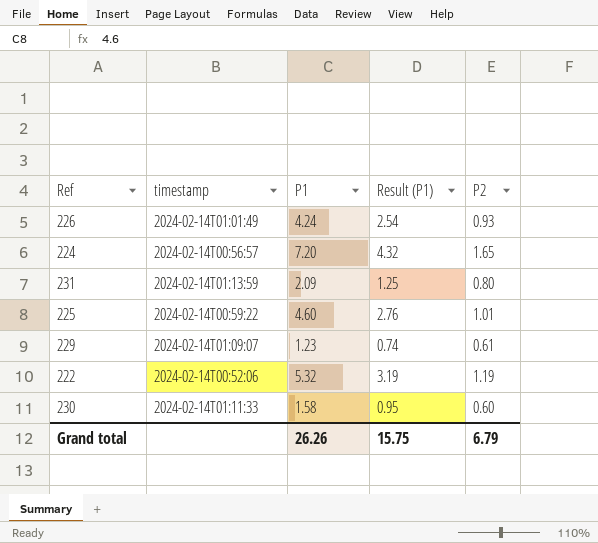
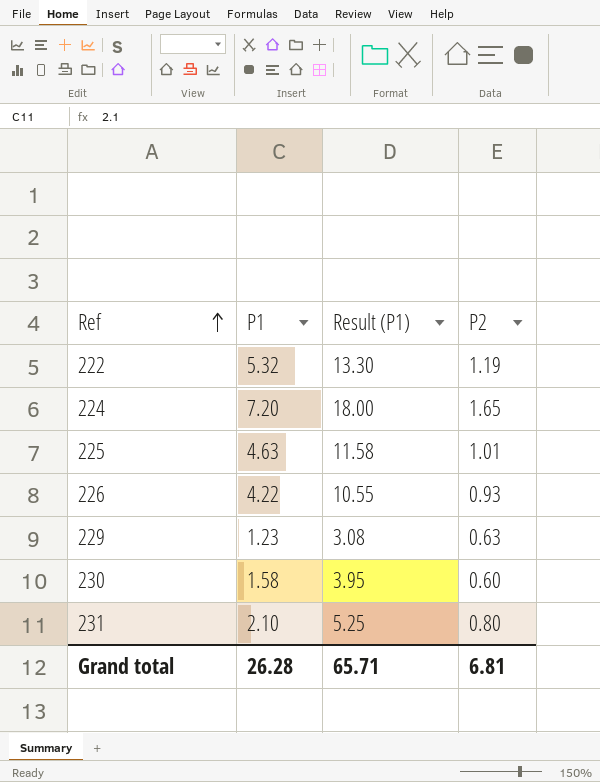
row order: none -> Ref ascending
column timestamp | position: 2 -> none
column Result (P1) | formula: [P1] * 0.6 -> [P1] * 2.5
225 | P1: 4.60 -> 4.63
226 | P1: 4.24 -> 4.22
229 | P2: 0.61 -> 0.63
231 | P1: 2.09 -> 2.10
Grand total | P1: 26.26 -> 26.28
Grand total | Result (P1): 15.75 -> 65.71
Grand total | P2: 6.79 -> 6.81

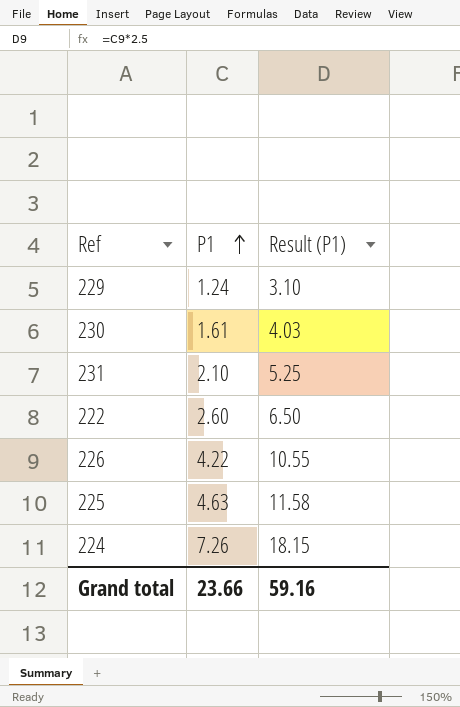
row order: Ref ascending -> P1 ascending
column P2 | position: 4 -> none
229 | P1: 1.23 -> 1.24
229 | Result (P1): 3.08 -> 3.10
230 | P1: 1.58 -> 1.61
230 | Result (P1): 3.95 -> 4.03
222 | P1: 5.32 -> 2.60
222 | Result (P1): 13.30 -> 6.50
224 | P1: 7.20 -> 7.26
224 | Result (P1): 18.00 -> 18.15
Grand total | P1: 26.28 -> 23.66
Grand total | Result (P1): 65.71 -> 59.16

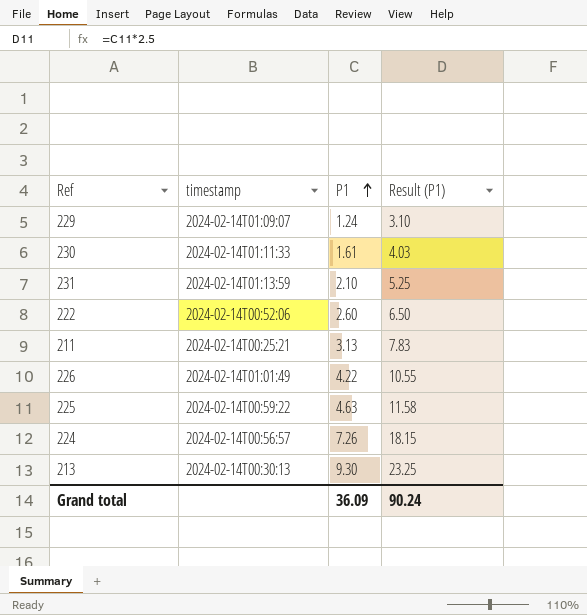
column timestamp | position: none -> 2
row 211: none -> 2024-02-14T00:25:21 | 3.13 | 7.83
row 213: none -> 2024-02-14T00:30:13 | 9.30 | 23.25
Grand total | P1: 23.66 -> 36.09
Grand total | Result (P1): 59.16 -> 90.24

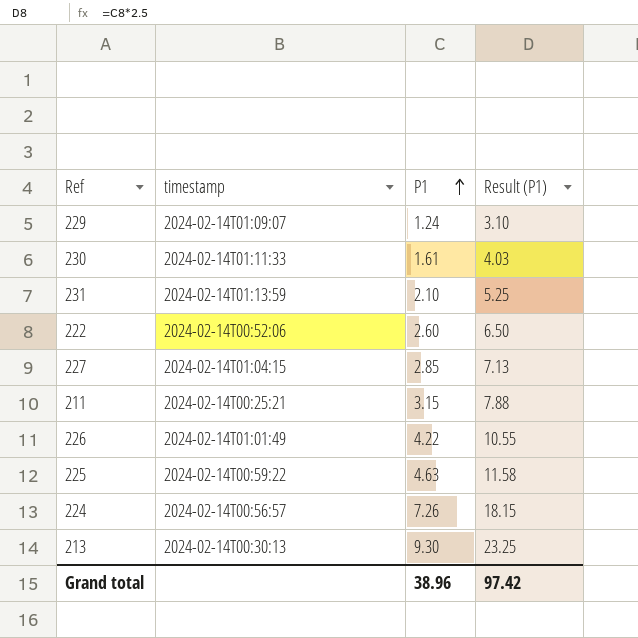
row 227: none -> 2024-02-14T01:04:15 | 2.85 | 7.13
211 | P1: 3.13 -> 3.15
211 | Result (P1): 7.83 -> 7.88
Grand total | P1: 36.09 -> 38.96
Grand total | Result (P1): 90.24 -> 97.42

